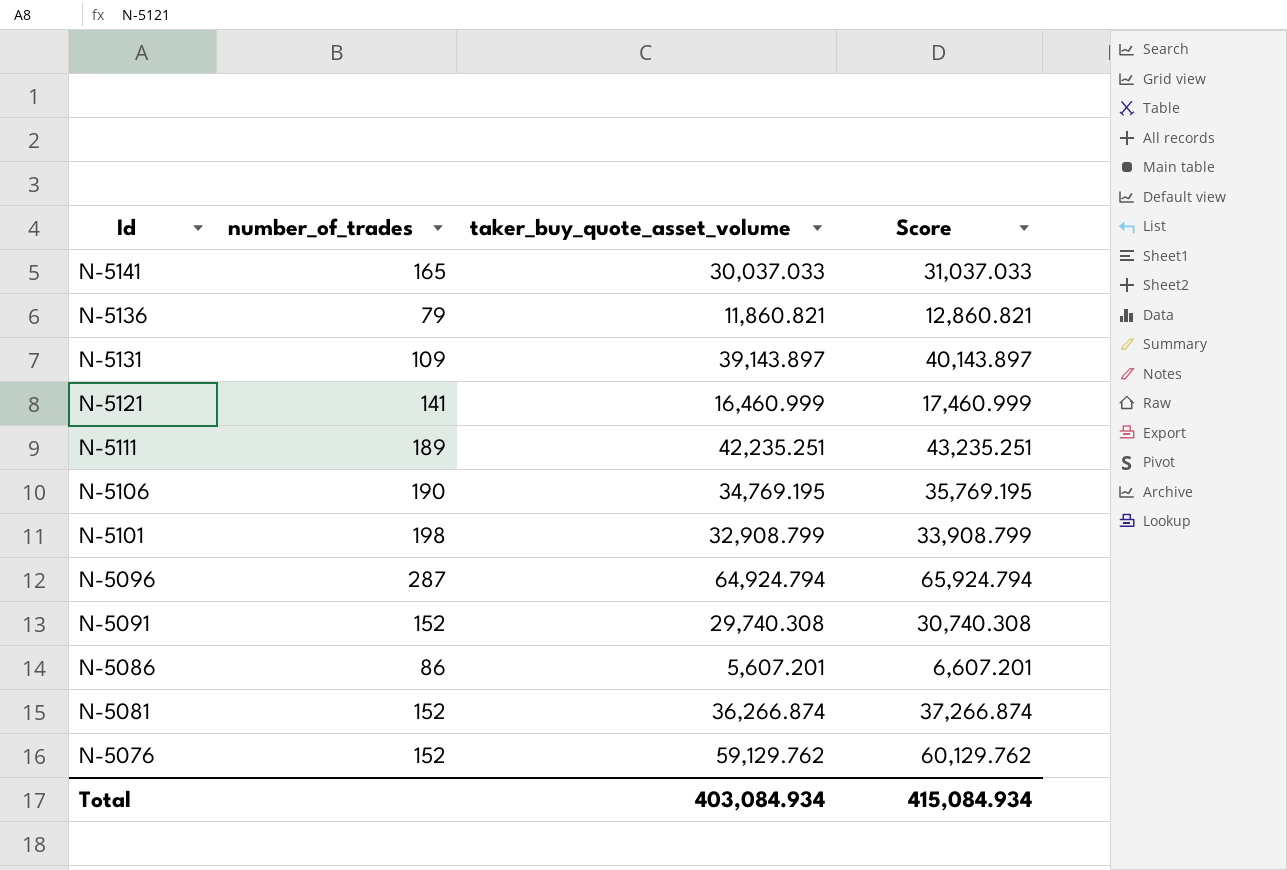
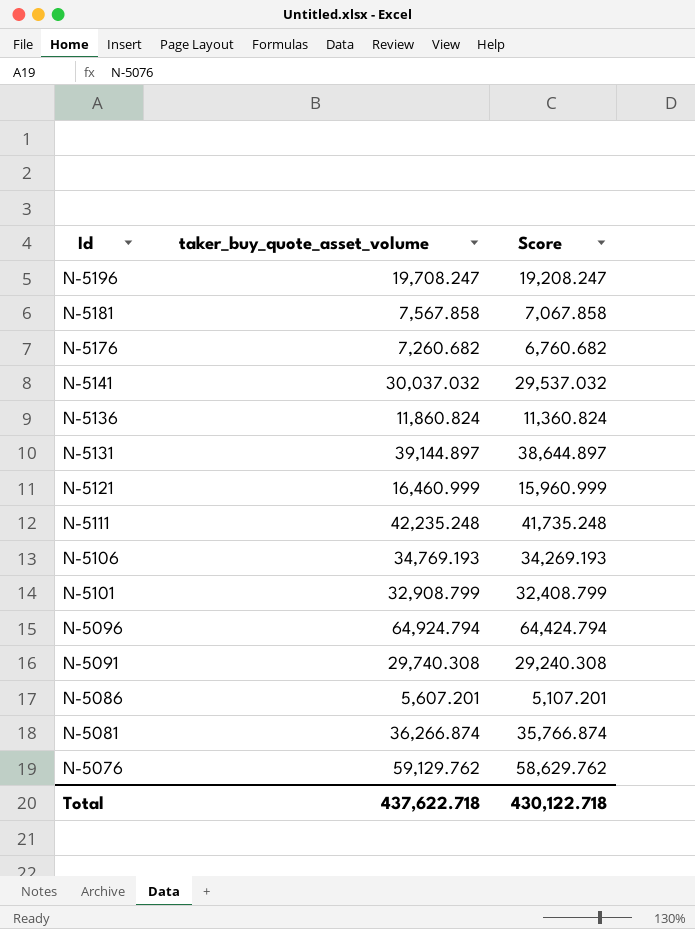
column number_of_trades | position: 2 -> none
column Score | formula: [taker_buy_quote_asset_volume] + 1000 -> [taker_buy_quote_asset_volume] - 500
row N-5196: none -> 19,708.247 | 19,208.247
row N-5181: none -> 7,567.858 | 7,067.858
row N-5176: none -> 7,260.682 | 6,760.682
N-5141 | taker_buy_quote_asset_volume: 30,037.033 -> 30,037.032
N-5136 | taker_buy_quote_asset_volume: 11,860.821 -> 11,860.824
N-5131 | taker_buy_quote_asset_volume: 39,143.897 -> 39,144.897
N-5111 | taker_buy_quote_asset_volume: 42,235.251 -> 42,235.248
N-5106 | taker_buy_quote_asset_volume: 34,769.195 -> 34,769.193
Total | taker_buy_quote_asset_volume: 403,084.934 -> 437,622.718
Total | Score: 415,084.934 -> 430,122.718

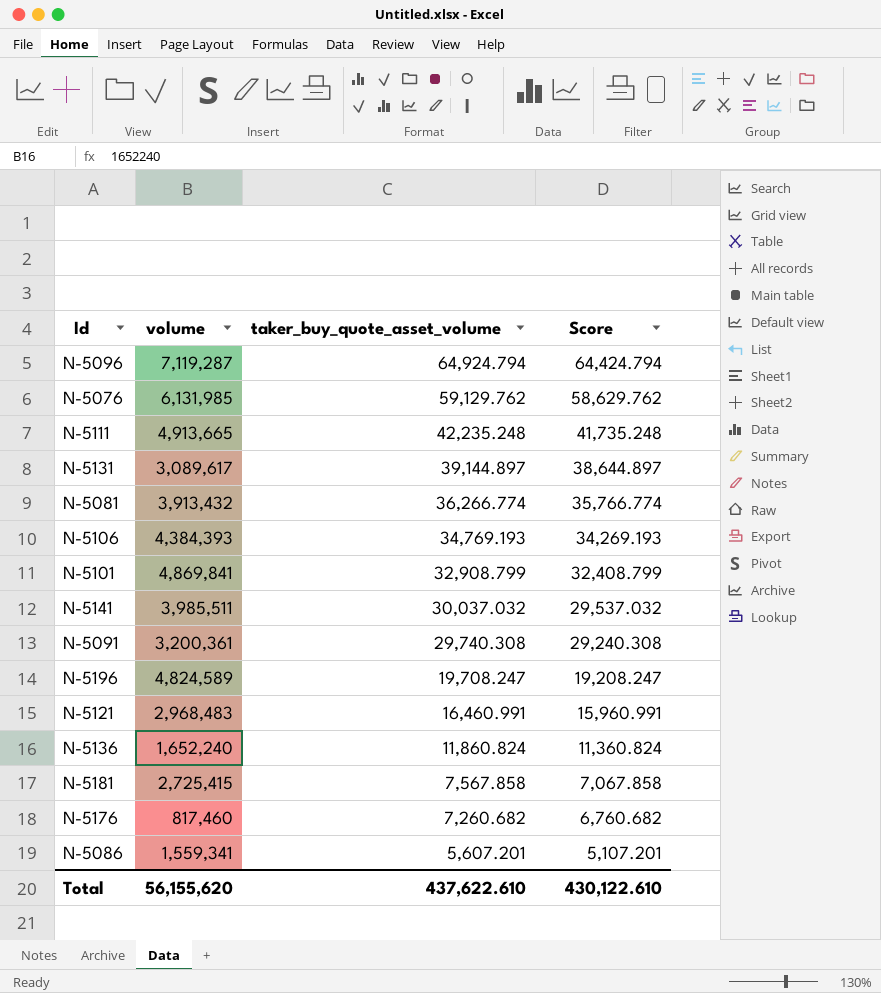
row order: Id descending -> taker_buy_quote_asset_volume descending
column volume | position: none -> 2
N-5081 | taker_buy_quote_asset_volume: 36,266.874 -> 36,266.774
N-5081 | Score: 35,766.874 -> 35,766.774
N-5121 | taker_buy_quote_asset_volume: 16,460.999 -> 16,460.991
N-5121 | Score: 15,960.999 -> 15,960.991
Total | taker_buy_quote_asset_volume: 437,622.718 -> 437,622.610
Total | Score: 430,122.718 -> 430,122.610

